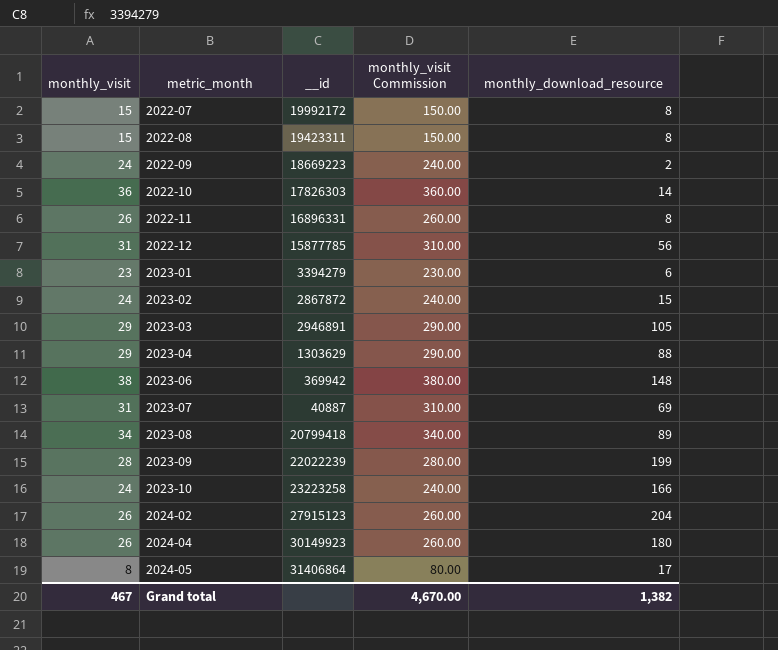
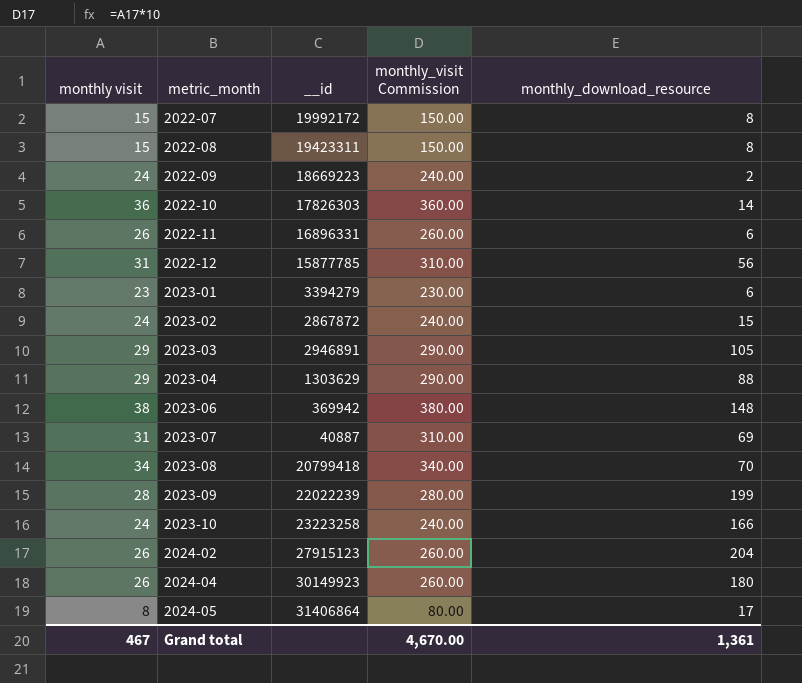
column name: monthly_visit -> monthly visit
2022-11 | monthly_download_resource: 8 -> 6
2023-08 | monthly_download_resource: 89 -> 70
Grand total | monthly_download_resource: 1,382 -> 1,361

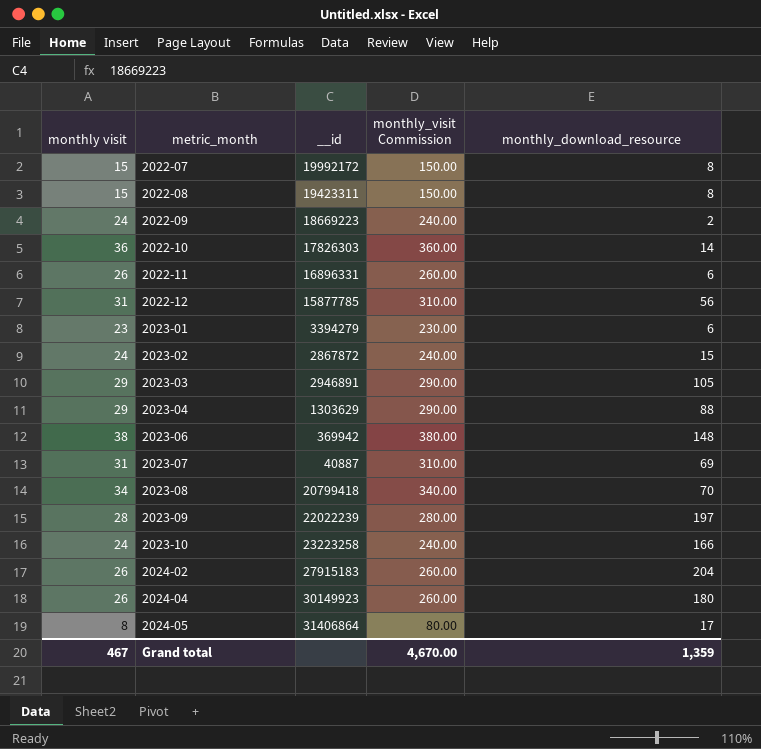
2023-09 | monthly_download_resource: 199 -> 197
2024-02 | __id: 27915123 -> 27915183
Grand total | monthly_download_resource: 1,361 -> 1,359

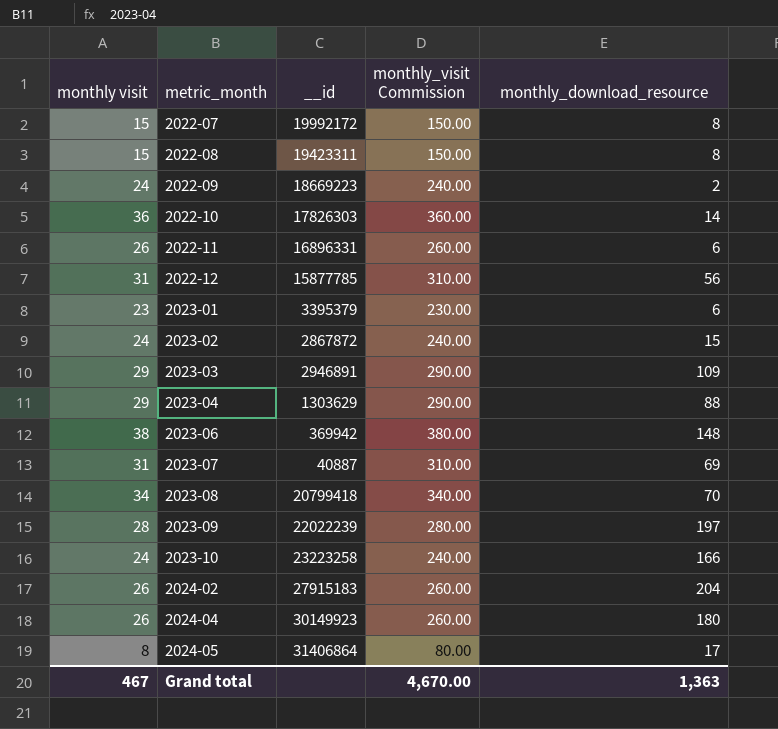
2023-01 | __id: 3394279 -> 3395379
2023-03 | monthly_download_resource: 105 -> 109
Grand total | monthly_download_resource: 1,359 -> 1,363

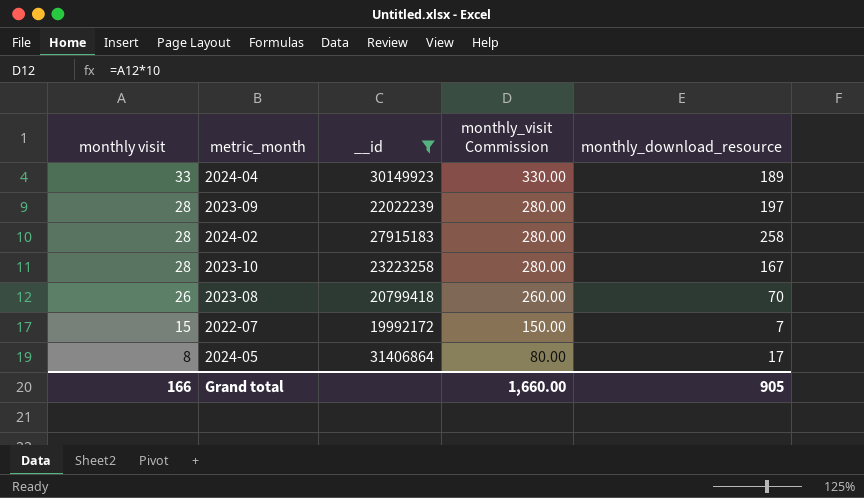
filter: none -> __id >= 19992172
row order: metric_month ascending -> monthly visit descending
2024-04 | monthly visit: 26 -> 33
2024-04 | monthly_visit Commission: 260.00 -> 330.00
2024-04 | monthly_download_resource: 180 -> 189
2024-02 | monthly visit: 26 -> 28
2024-02 | monthly_visit Commission: 260.00 -> 280.00
2024-02 | monthly_download_resource: 204 -> 258
2023-10 | monthly visit: 24 -> 28
2023-10 | monthly_visit Commission: 240.00 -> 280.00
2023-10 | monthly_download_resource: 166 -> 167
2023-08 | monthly visit: 34 -> 26
2023-08 | monthly_visit Commission: 340.00 -> 260.00
2022-07 | monthly_download_resource: 8 -> 7
Grand total | monthly visit: 467 -> 166
Grand total | monthly_visit Commission: 4,670.00 -> 1,660.00
Grand total | monthly_download_resource: 1,363 -> 905

